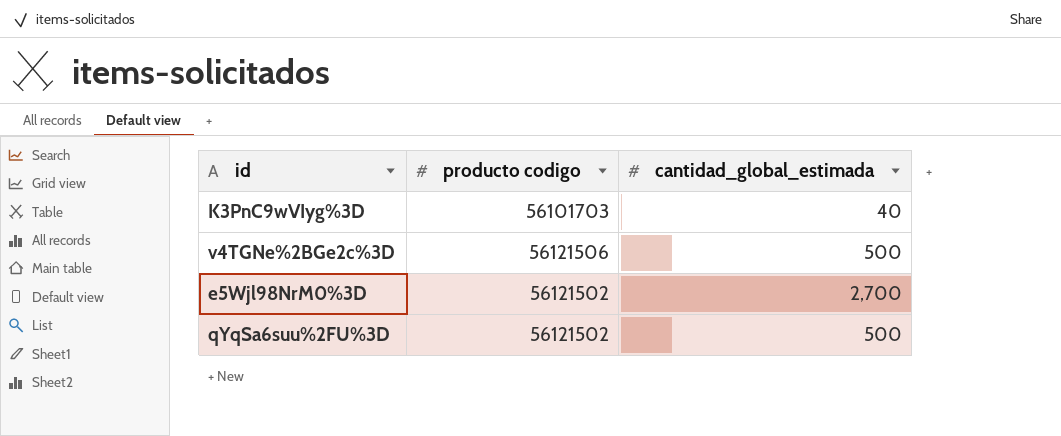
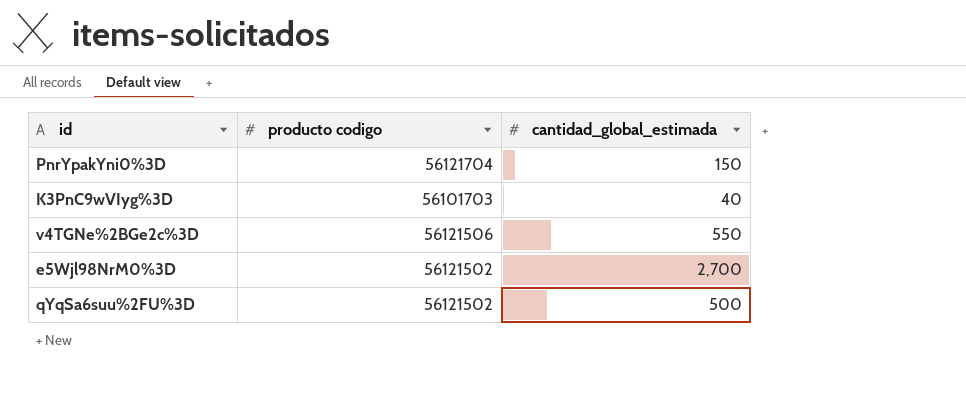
row PnrYpakYni0%3D: none -> 56121704 | 150
v4TGNe%2BGe2c%3D | cantidad_global_estimada: 500 -> 550

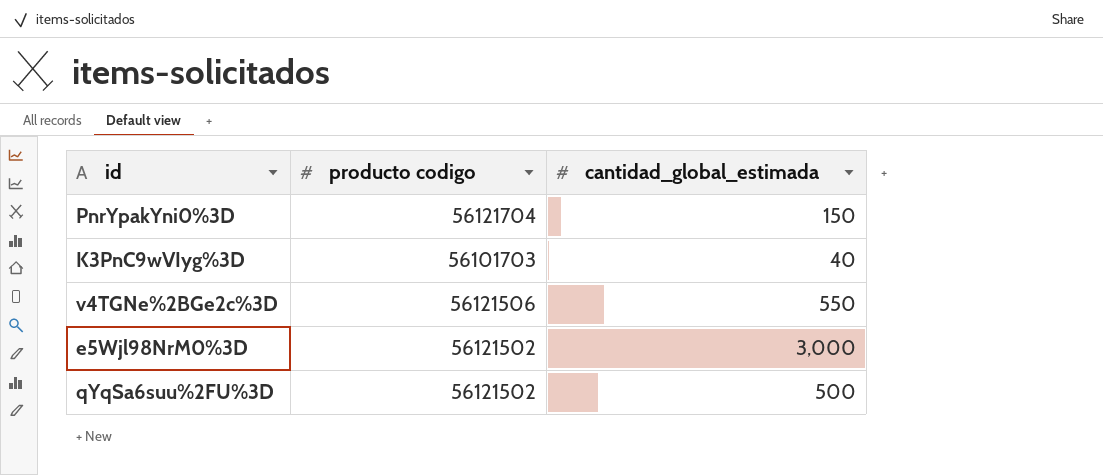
e5Wjl98NrM0%3D | cantidad_global_estimada: 2,700 -> 3,000

